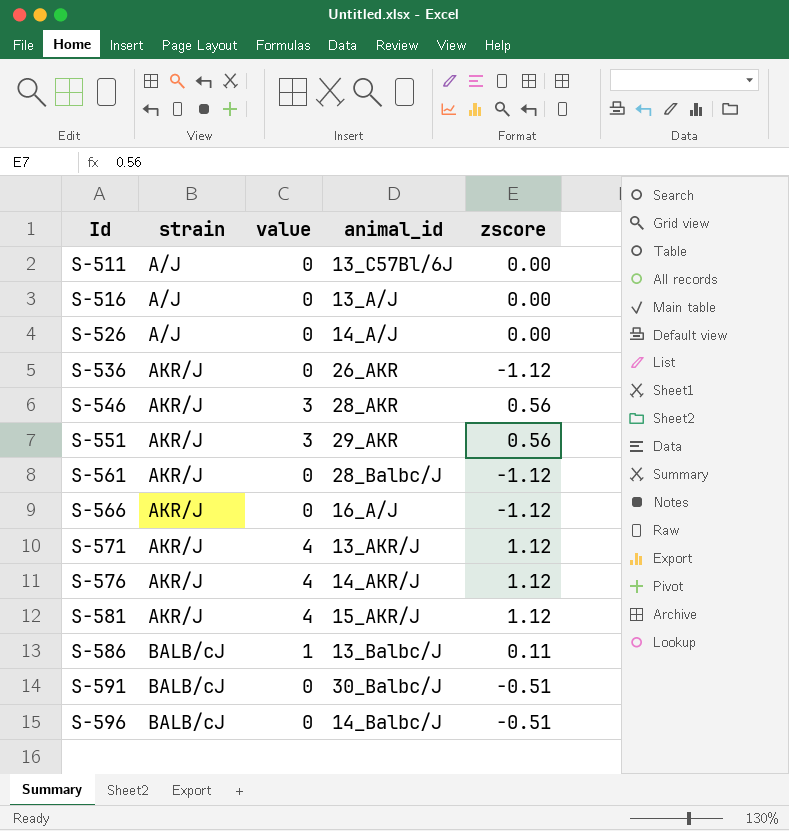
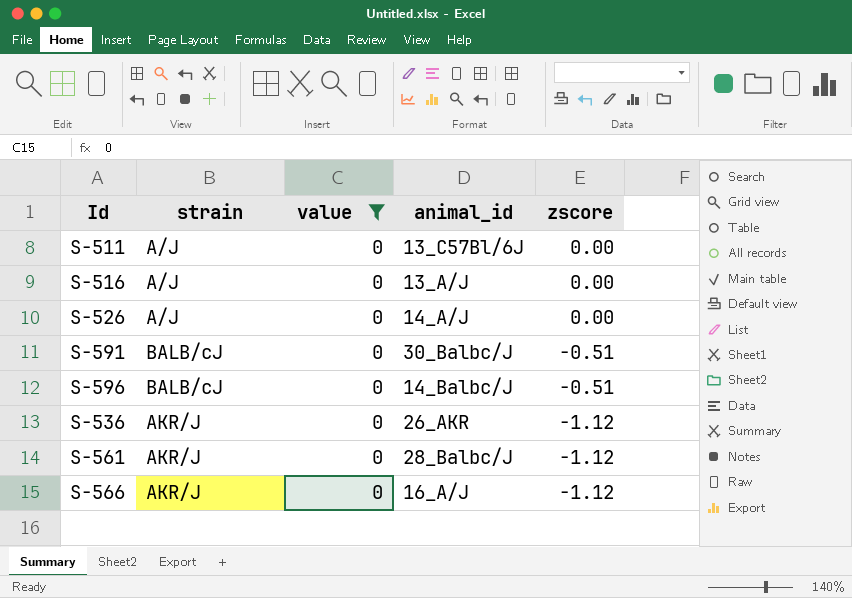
filter: none -> value = 0
row order: Id ascending -> zscore descending

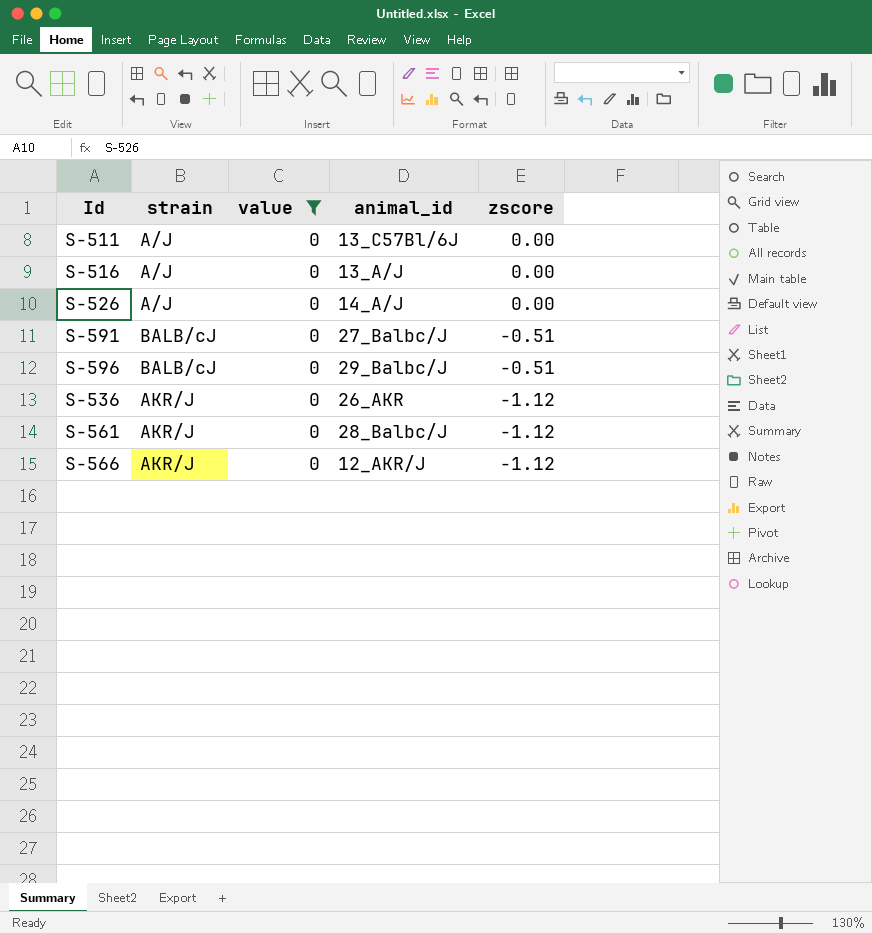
S-591 | animal_id: 30_Balbc/J -> 27_Balbc/J
S-596 | animal_id: 14_Balbc/J -> 29_Balbc/J
S-566 | animal_id: 16_A/J -> 12_AKR/J

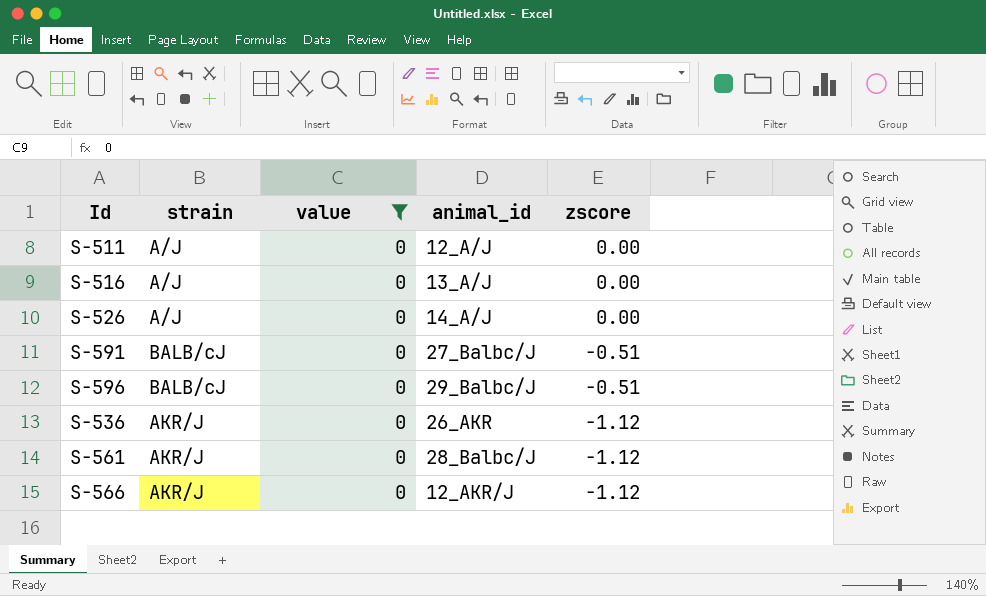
S-511 | animal_id: 13_C57Bl/6J -> 12_A/J

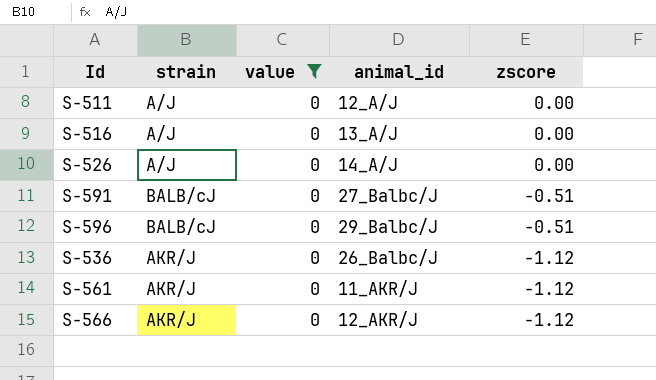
S-536 | animal_id: 26_AKR -> 26_Balbc/J
S-561 | animal_id: 28_Balbc/J -> 11_AKR/J

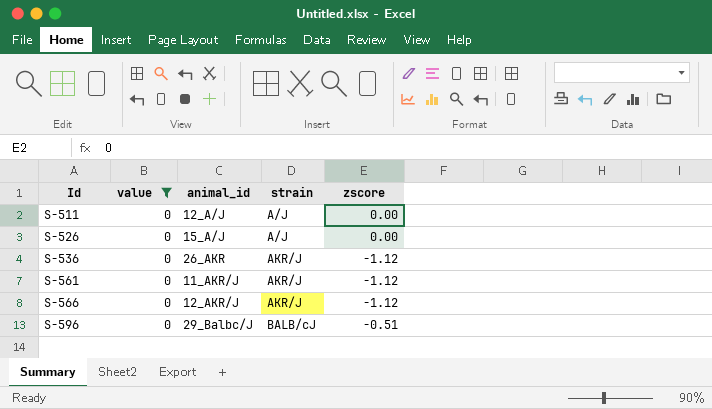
row order: zscore descending -> Id ascending
column strain | position: 2 -> 4
row S-516: A/J | 0 | 13_A/J | 0.00 -> none
row S-591: BALB/cJ | 0 | 27_Balbc/J | -0.51 -> none
S-526 | animal_id: 14_A/J -> 15_A/J
S-536 | animal_id: 26_Balbc/J -> 26_AKR

